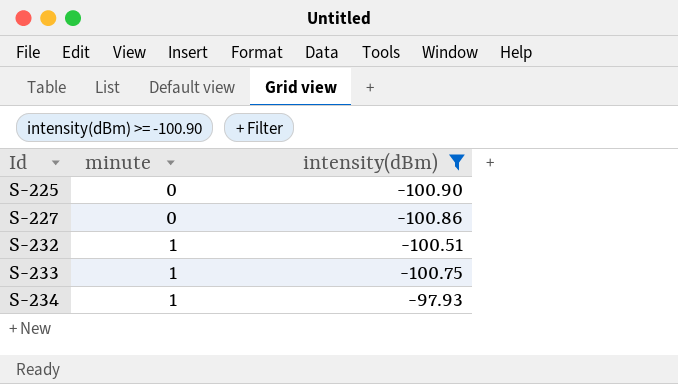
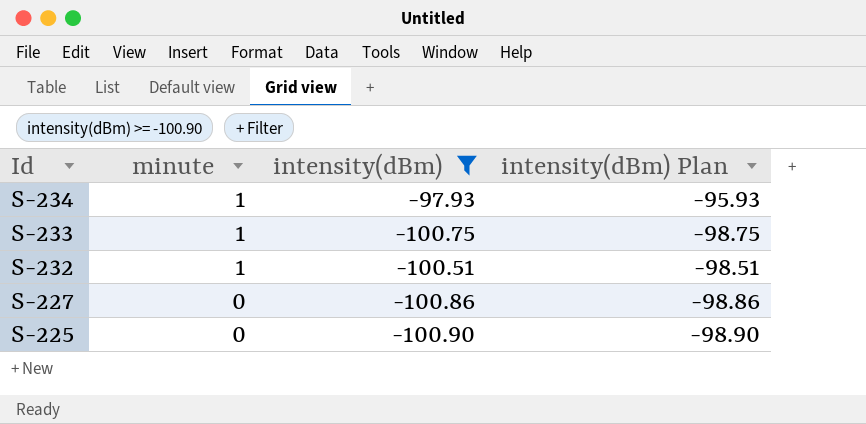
row order: Id ascending -> Id descending
column intensity(dBm) Plan | formula: none -> [intensity(dBm)] + 2

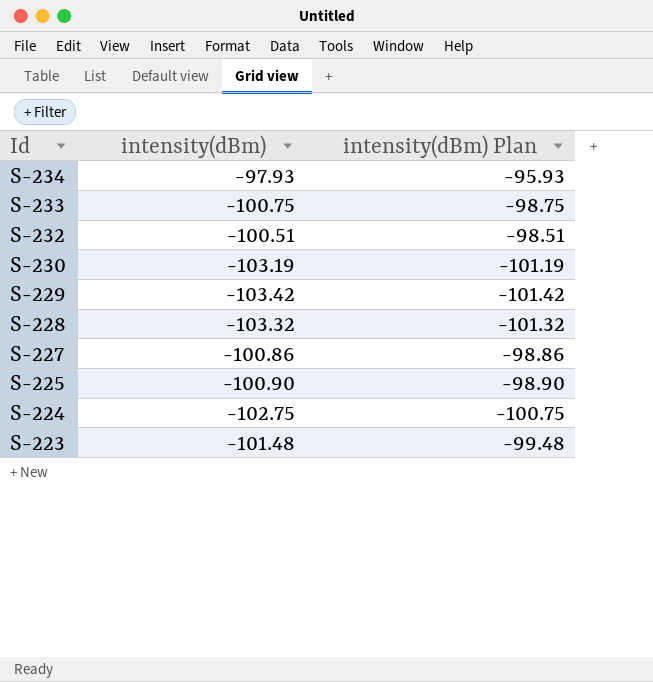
filter: intensity(dBm) >= -100.90 -> none
column minute | position: 2 -> none

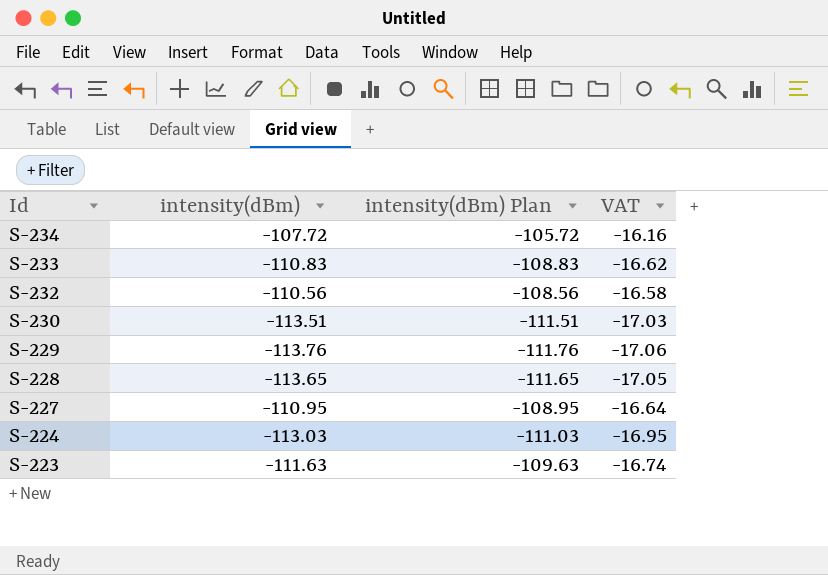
column VAT | formula: none -> [intensity(dBm)] * 0.15
row S-225: -100.90 | -98.90 -> none
S-234 | intensity(dBm): -97.93 -> -107.72
S-234 | intensity(dBm) Plan: -95.93 -> -105.72
S-233 | intensity(dBm): -100.75 -> -110.83
S-233 | intensity(dBm) Plan: -98.75 -> -108.83
S-232 | intensity(dBm): -100.51 -> -110.56
S-232 | intensity(dBm) Plan: -98.51 -> -108.56
S-230 | intensity(dBm): -103.19 -> -113.51
S-230 | intensity(dBm) Plan: -101.19 -> -111.51
S-229 | intensity(dBm): -103.42 -> -113.76
S-229 | intensity(dBm) Plan: -101.42 -> -111.76
S-228 | intensity(dBm): -103.32 -> -113.65
S-228 | intensity(dBm) Plan: -101.32 -> -111.65
S-227 | intensity(dBm): -100.86 -> -110.95
S-227 | intensity(dBm) Plan: -98.86 -> -108.95
S-224 | intensity(dBm): -102.75 -> -113.03
S-224 | intensity(dBm) Plan: -100.75 -> -111.03
S-223 | intensity(dBm): -101.48 -> -111.63
S-223 | intensity(dBm) Plan: -99.48 -> -109.63

